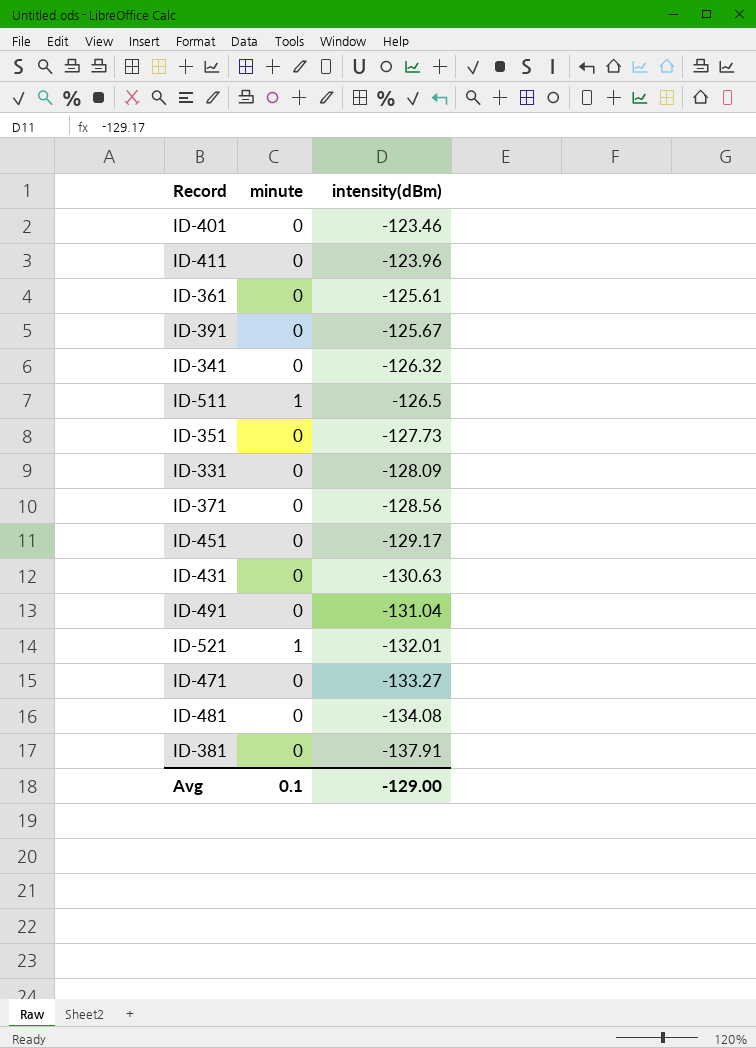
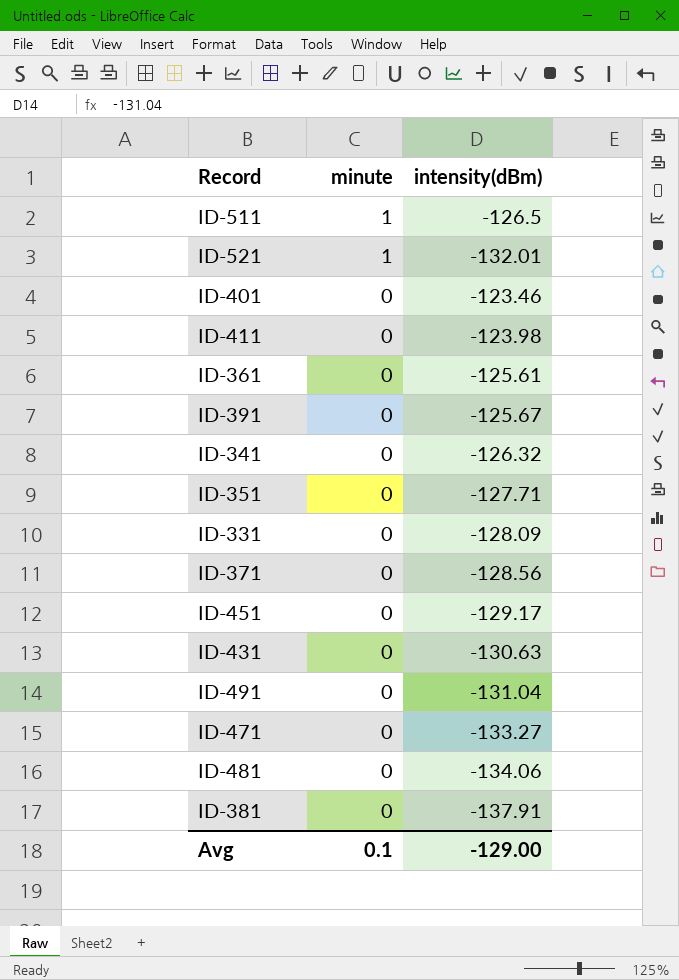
row order: intensity(dBm) descending -> minute descending
ID-411 | intensity(dBm): -123.96 -> -123.98
ID-351 | intensity(dBm): -127.73 -> -127.71
ID-481 | intensity(dBm): -134.08 -> -134.06

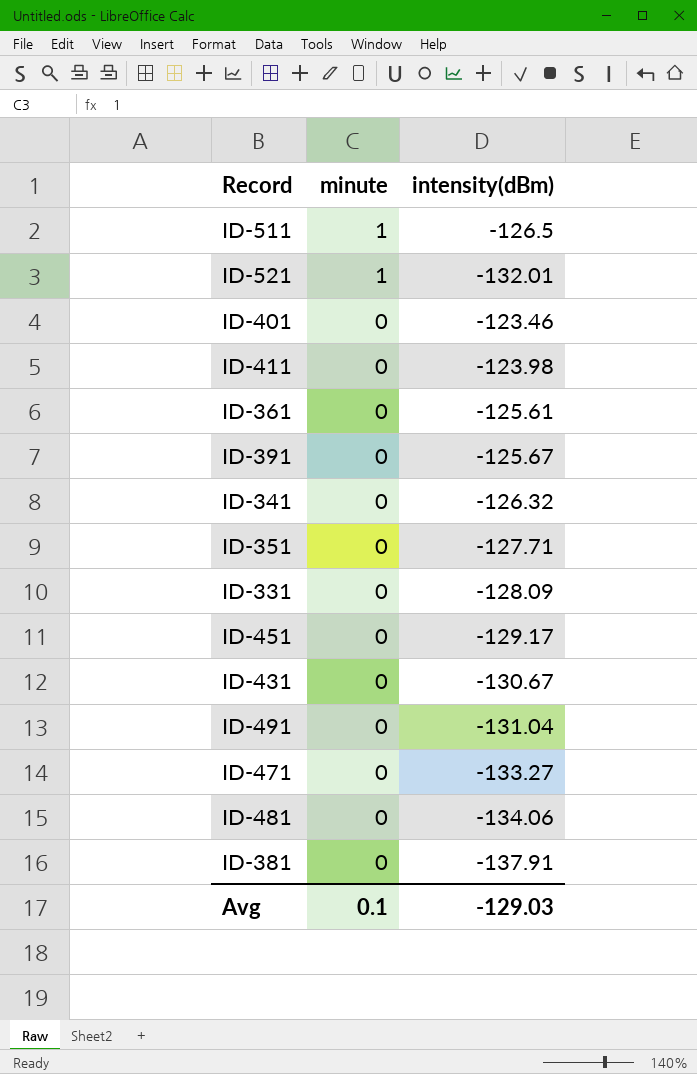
row ID-371: 0 | -128.56 -> none
ID-431 | intensity(dBm): -130.63 -> -130.67
Avg | intensity(dBm): -129.00 -> -129.03

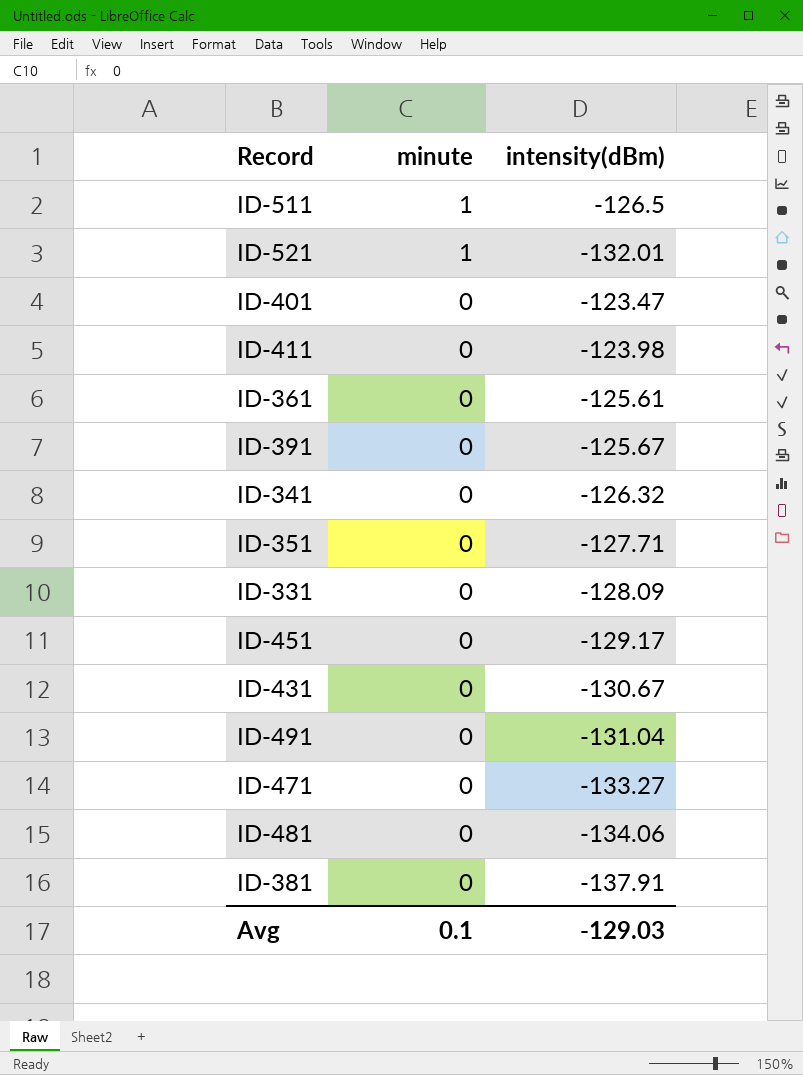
ID-401 | intensity(dBm): -123.46 -> -123.47

